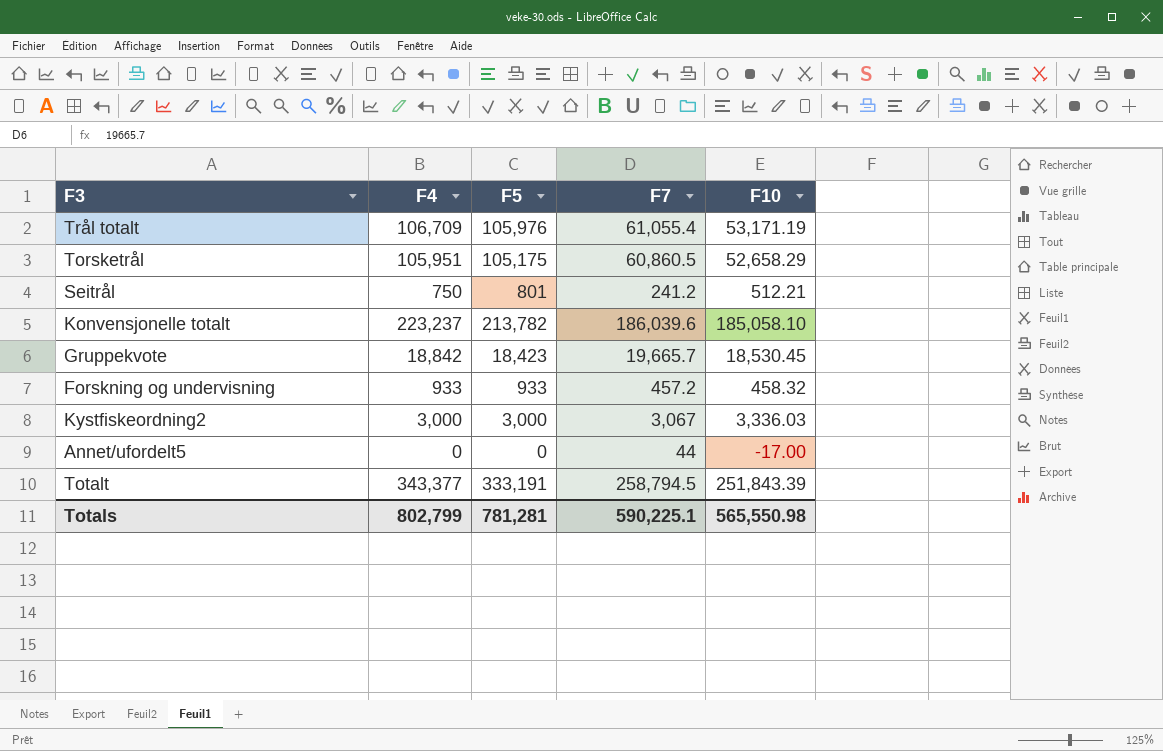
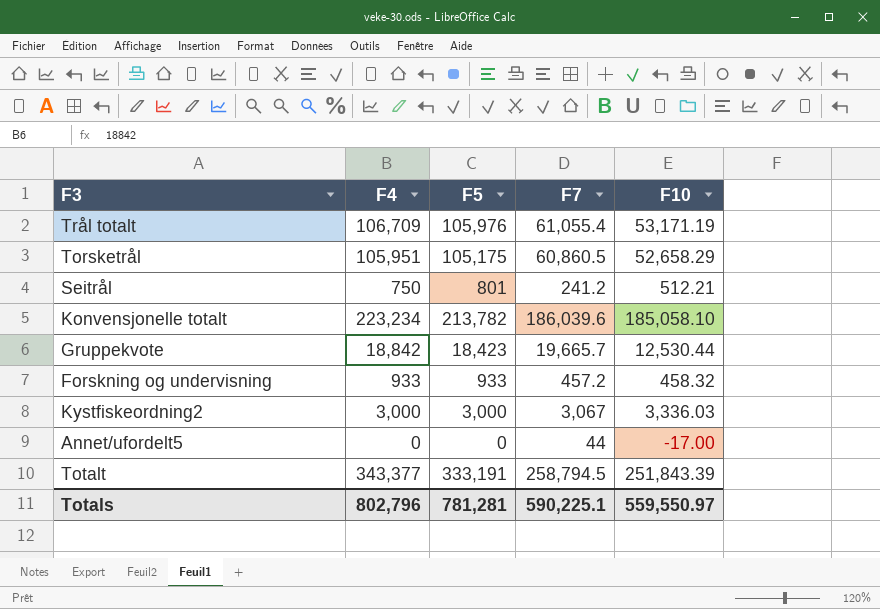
Konvensjonelle totalt | F4: 223,237 -> 223,234
Gruppekvote | F10: 18,530.45 -> 12,530.44
Totals | F4: 802,799 -> 802,796
Totals | F10: 565,550.98 -> 559,550.97

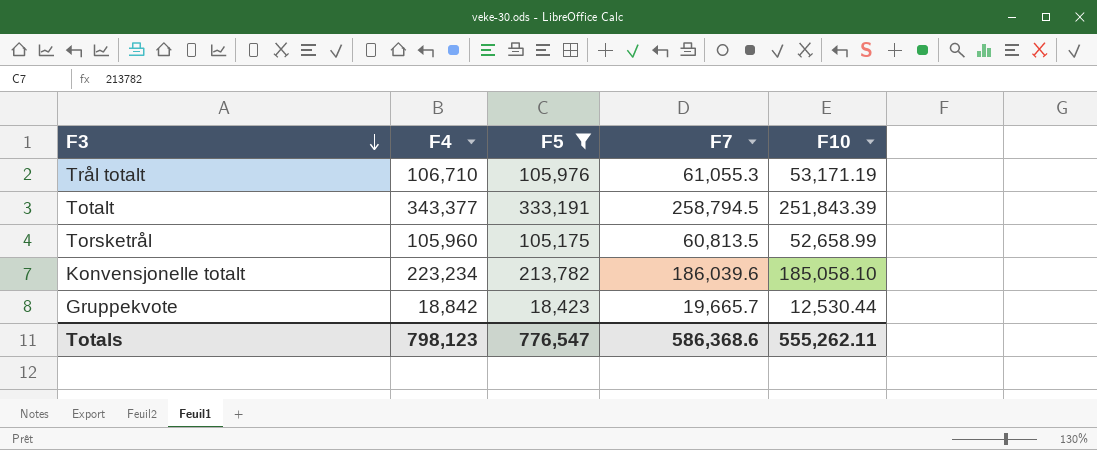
filter: none -> F5 >= 18,423
row order: none -> F3 descending
Trål totalt | F4: 106,709 -> 106,710
Trål totalt | F7: 61,055.4 -> 61,055.3
Torsketrål | F4: 105,951 -> 105,960
Torsketrål | F7: 60,860.5 -> 60,813.5
Torsketrål | F10: 52,658.29 -> 52,658.99
Totals | F4: 802,796 -> 798,123
Totals | F5: 781,281 -> 776,547
Totals | F7: 590,225.1 -> 586,368.6
Totals | F10: 559,550.97 -> 555,262.11

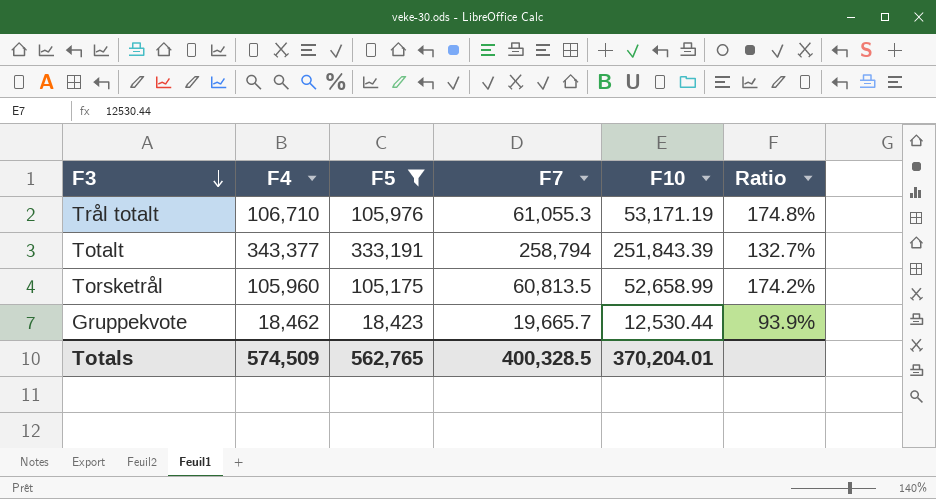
column Ratio | formula: none -> [F4] / [F7]
row Konvensjonelle totalt: 223,234 | 213,782 | 186,039.6 | 185,058.10 -> none
Totalt | F7: 258,794.5 -> 258,794
Gruppekvote | F4: 18,842 -> 18,462
Totals | F4: 798,123 -> 574,509
Totals | F5: 776,547 -> 562,765
Totals | F7: 586,368.6 -> 400,328.5
Totals | F10: 555,262.11 -> 370,204.01

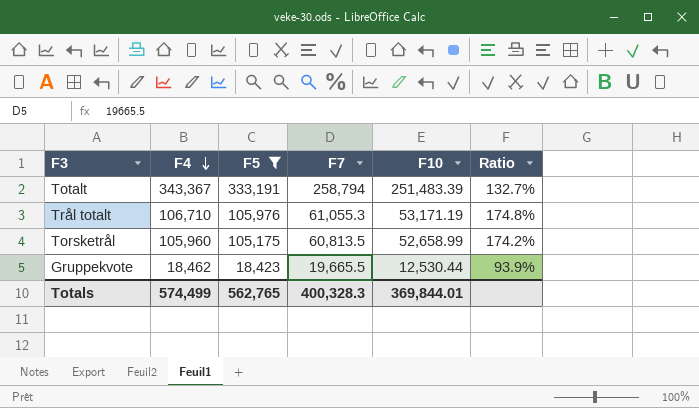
row order: F3 descending -> F4 descending
Totalt | F4: 343,377 -> 343,367
Totalt | F10: 251,843.39 -> 251,483.39
Gruppekvote | F7: 19,665.7 -> 19,665.5
Totals | F4: 574,509 -> 574,499
Totals | F7: 400,328.5 -> 400,328.3
Totals | F10: 370,204.01 -> 369,844.01

